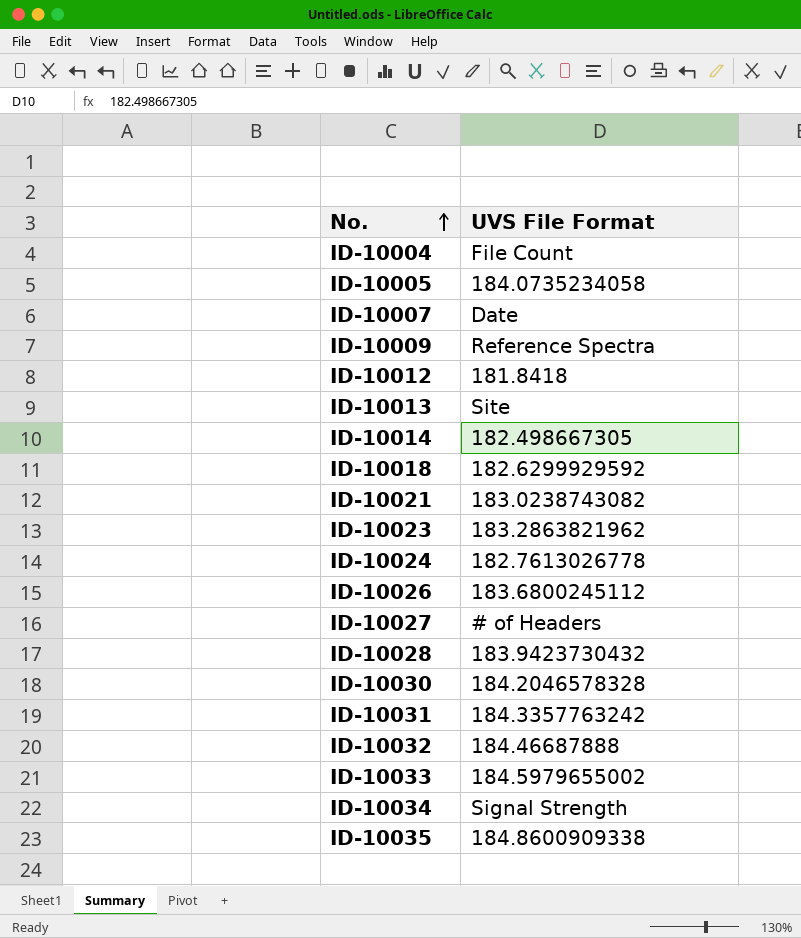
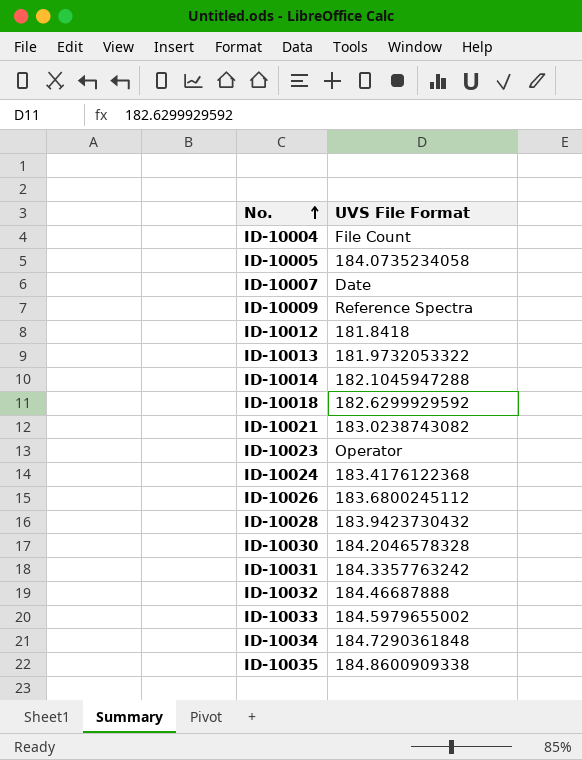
row ID-10027: # of Headers -> none
ID-10013 | UVS File Format: Site -> 181.9732053322
ID-10014 | UVS File Format: 182.498667305 -> 182.1045947288
ID-10023 | UVS File Format: 183.2863821962 -> Operator
ID-10024 | UVS File Format: 182.7613026778 -> 183.4176122368
ID-10034 | UVS File Format: Signal Strength -> 184.7290361848

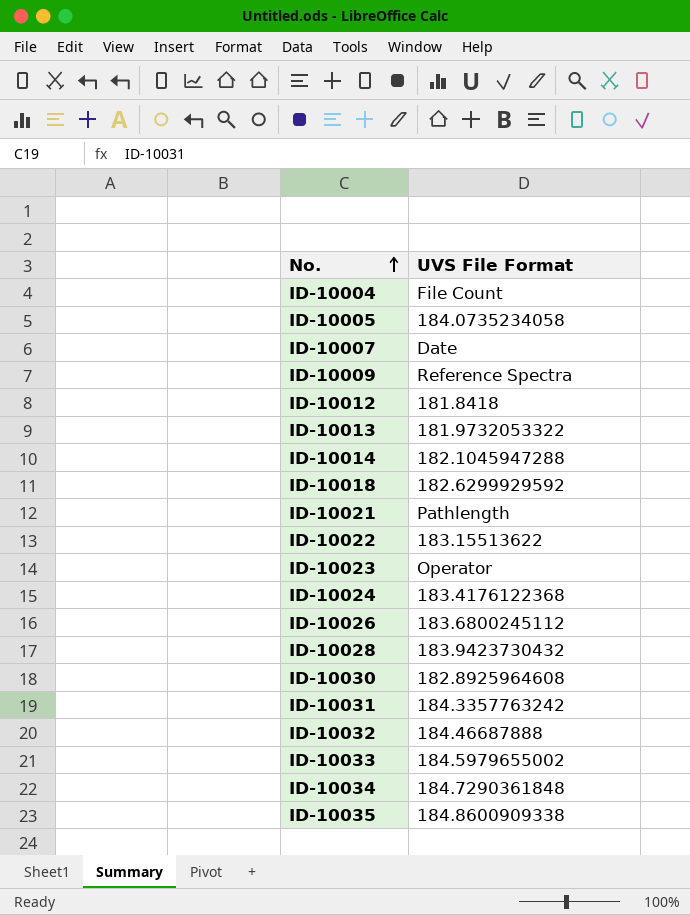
ID-10021 | UVS File Format: 183.0238743082 -> Pathlength
row ID-10022: none -> 183.15513622
ID-10030 | UVS File Format: 184.2046578328 -> 182.8925964608

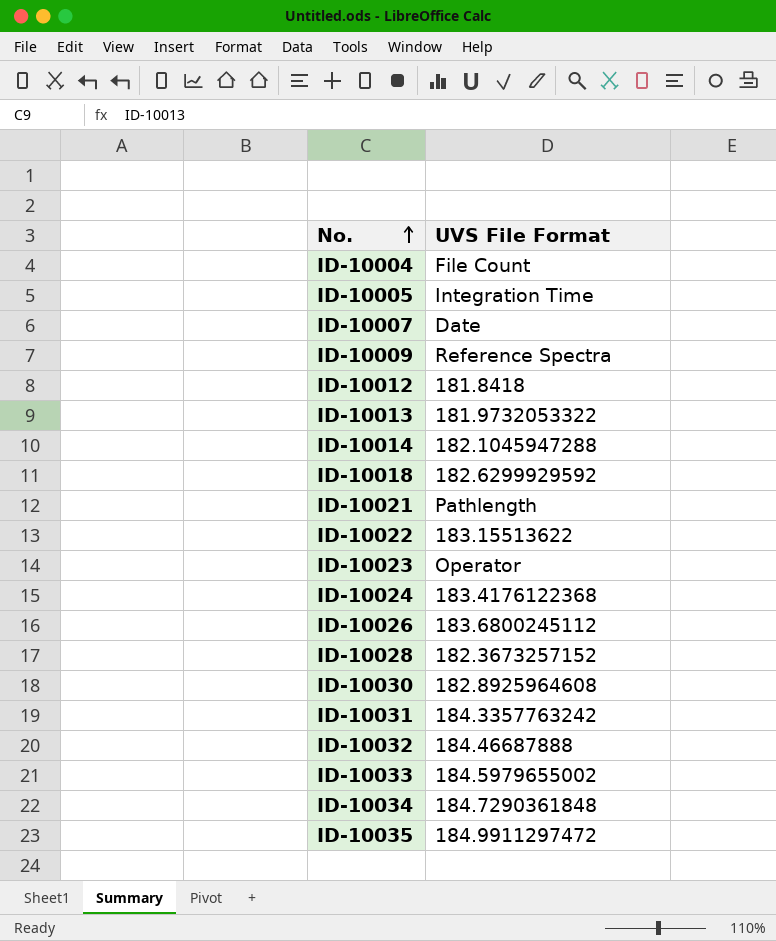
ID-10005 | UVS File Format: 184.0735234058 -> Integration Time
ID-10028 | UVS File Format: 183.9423730432 -> 182.3673257152
ID-10035 | UVS File Format: 184.8600909338 -> 184.9911297472

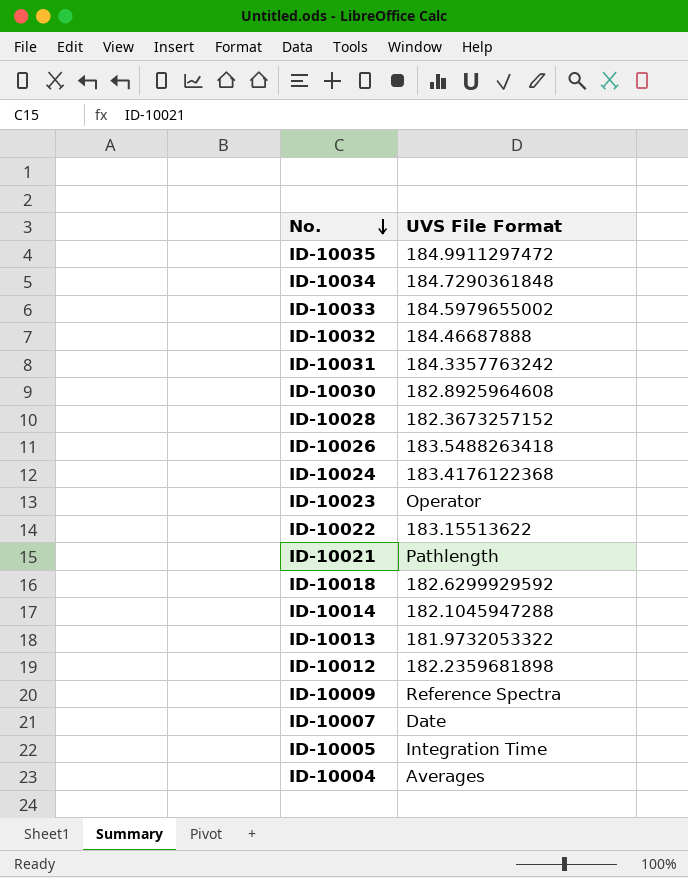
row order: No. ascending -> No. descending
ID-10026 | UVS File Format: 183.6800245112 -> 183.5488263418
ID-10012 | UVS File Format: 181.8418 -> 182.2359681898
ID-10004 | UVS File Format: File Count -> Averages

